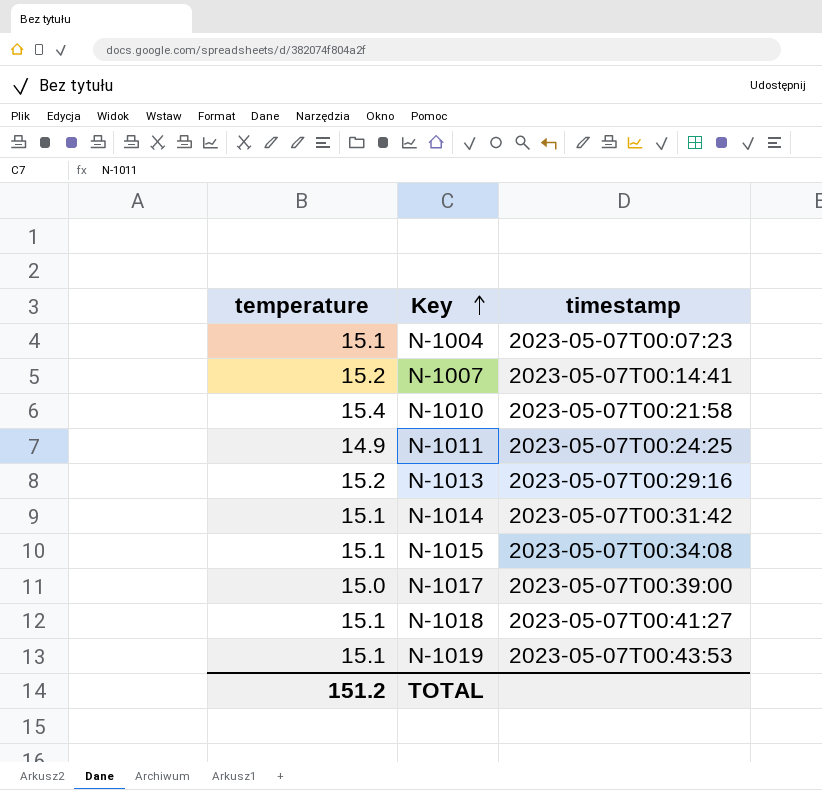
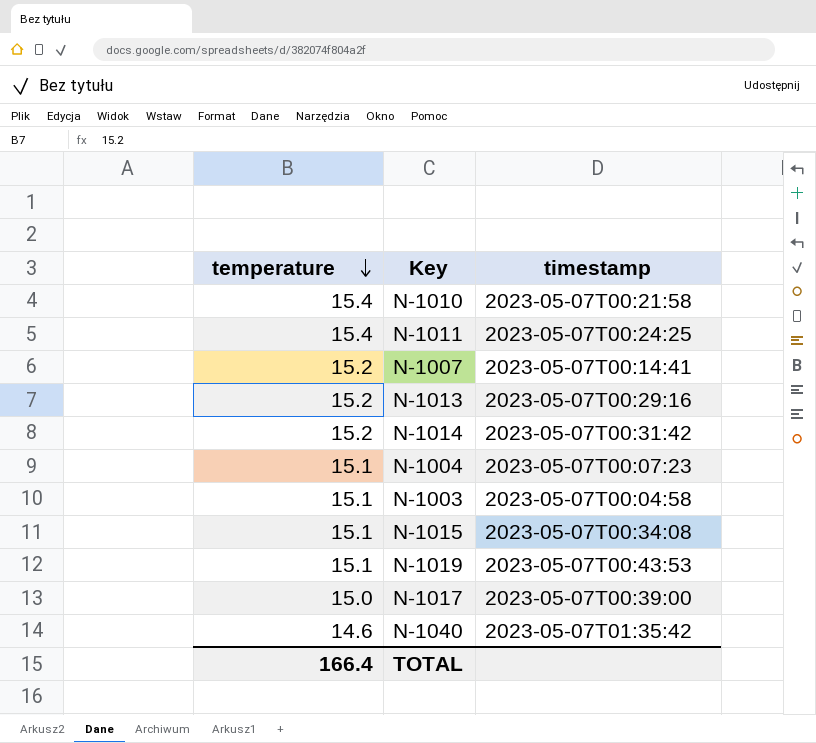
row order: Key ascending -> temperature descending
row N-1018: 15.1 | 2023-05-07T00:41:27 -> none
N-1011 | temperature: 14.9 -> 15.4
N-1014 | temperature: 15.1 -> 15.2
row N-1003: none -> 15.1 | 2023-05-07T00:04:58
row N-1040: none -> 14.6 | 2023-05-07T01:35:42
TOTAL | temperature: 151.2 -> 166.4

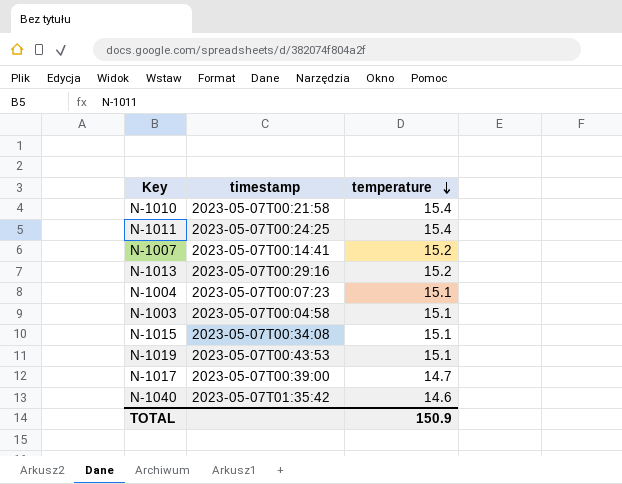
column temperature | position: 1 -> 3
row N-1014: 15.2 | 2023-05-07T00:31:42 -> none
N-1017 | temperature: 15.0 -> 14.7
TOTAL | temperature: 166.4 -> 150.9

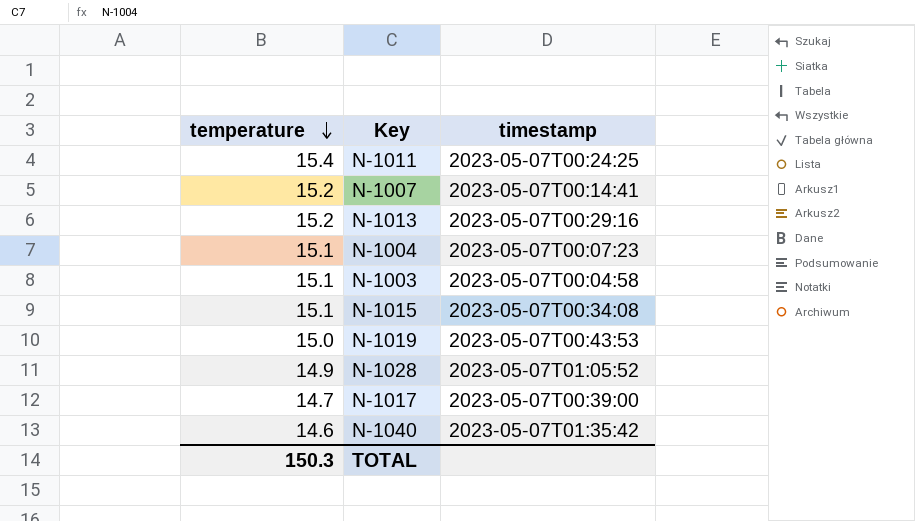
column temperature | position: 3 -> 1
row N-1010: 2023-05-07T00:21:58 | 15.4 -> none
N-1019 | temperature: 15.1 -> 15.0
row N-1028: none -> 14.9 | 2023-05-07T01:05:52
TOTAL | temperature: 150.9 -> 150.3

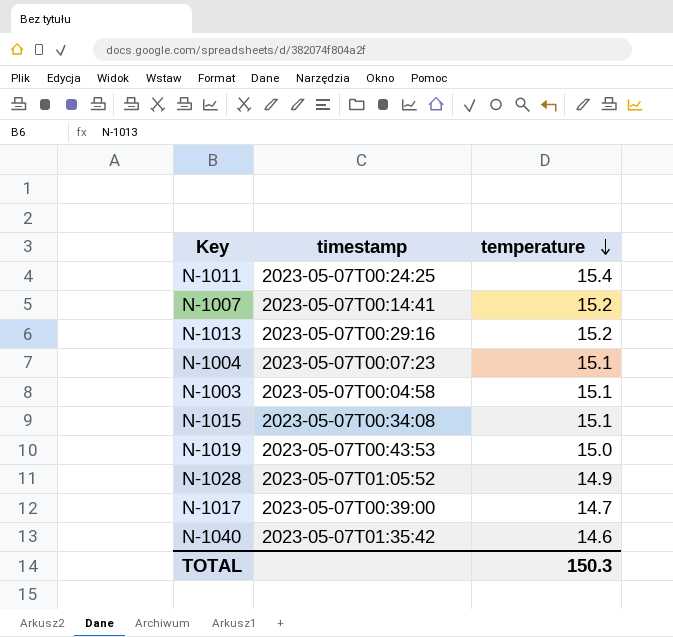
column temperature | position: 1 -> 3

